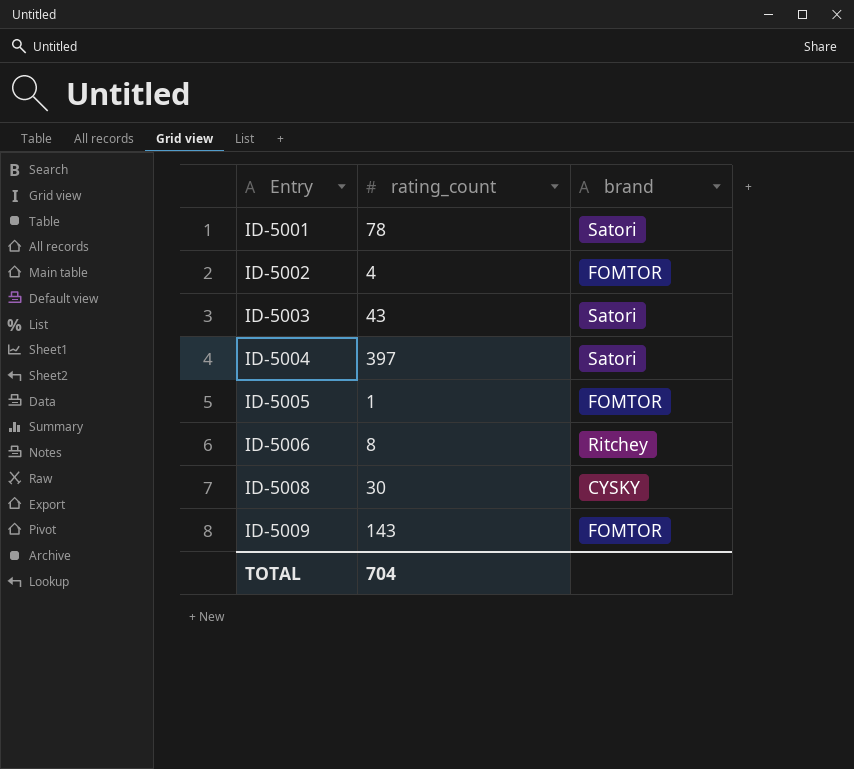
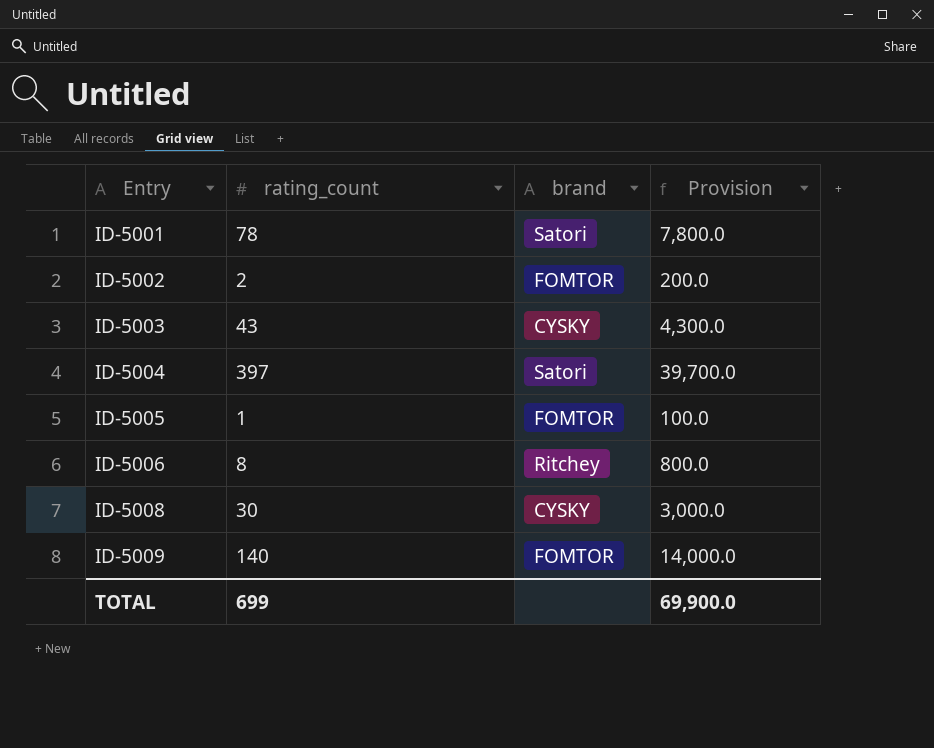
column Provision | formula: none -> [rating_count] * 100
ID-5002 | rating_count: 4 -> 2
ID-5003 | brand: Satori -> CYSKY
ID-5009 | rating_count: 143 -> 140
TOTAL | rating_count: 704 -> 699

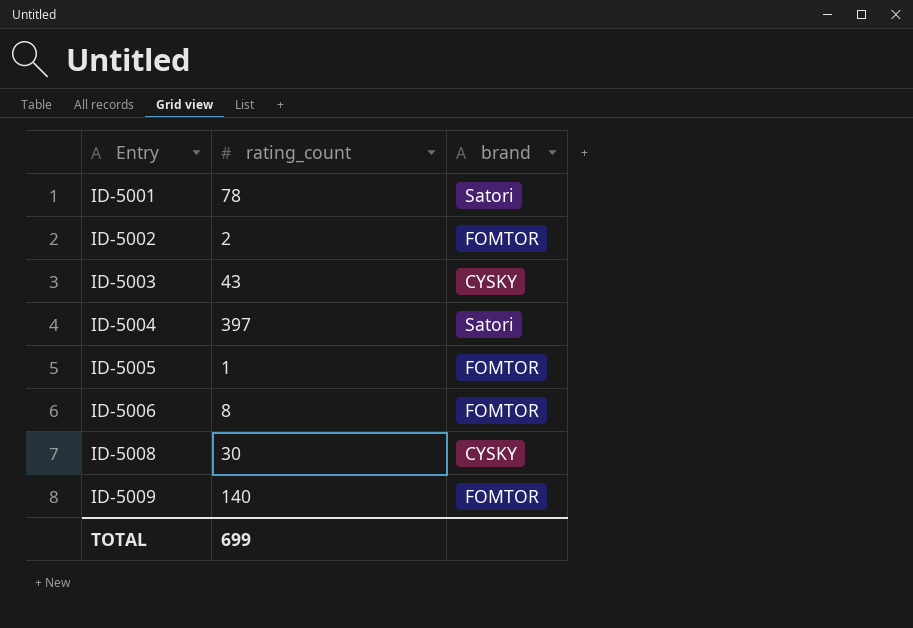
column Provision | formula: [rating_count] * 100 -> none
ID-5006 | brand: Ritchey -> FOMTOR

